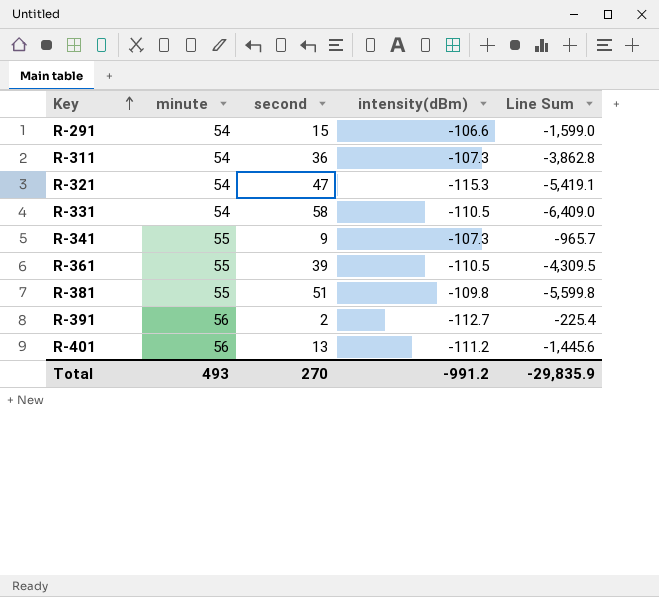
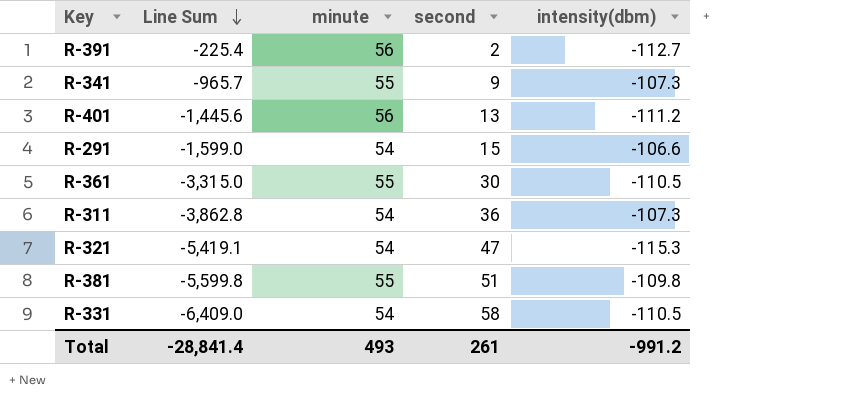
row order: Key ascending -> Line Sum descending
column Line Sum | position: 5 -> 2
column name: intensity(dBm) -> intensity(dbm)
R-361 | Line Sum: -4,309.5 -> -3,315.0
R-361 | second: 39 -> 30
Total | Line Sum: -29,835.9 -> -28,841.4
Total | second: 270 -> 261

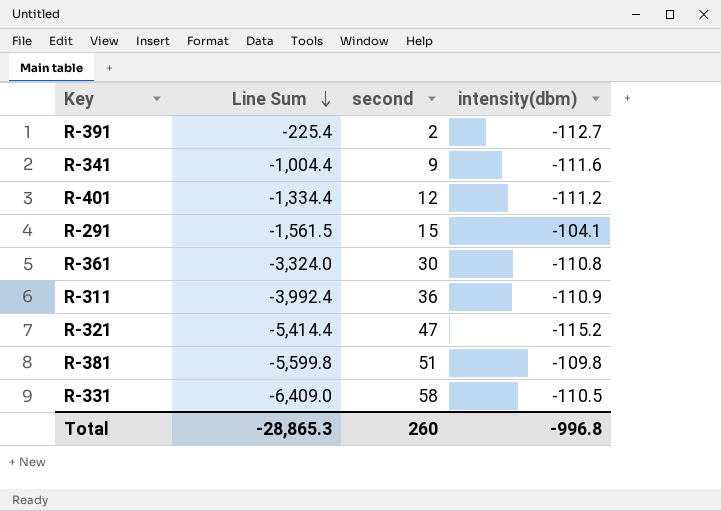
column minute | position: 3 -> none
R-341 | Line Sum: -965.7 -> -1,004.4
R-341 | intensity(dbm): -107.3 -> -111.6
R-401 | Line Sum: -1,445.6 -> -1,334.4
R-401 | second: 13 -> 12
R-291 | Line Sum: -1,599.0 -> -1,561.5
R-291 | intensity(dbm): -106.6 -> -104.1
R-361 | Line Sum: -3,315.0 -> -3,324.0
R-361 | intensity(dbm): -110.5 -> -110.8
R-311 | Line Sum: -3,862.8 -> -3,992.4
R-311 | intensity(dbm): -107.3 -> -110.9
R-321 | Line Sum: -5,419.1 -> -5,414.4
R-321 | intensity(dbm): -115.3 -> -115.2
Total | Line Sum: -28,841.4 -> -28,865.3
Total | second: 261 -> 260
Total | intensity(dbm): -991.2 -> -996.8

